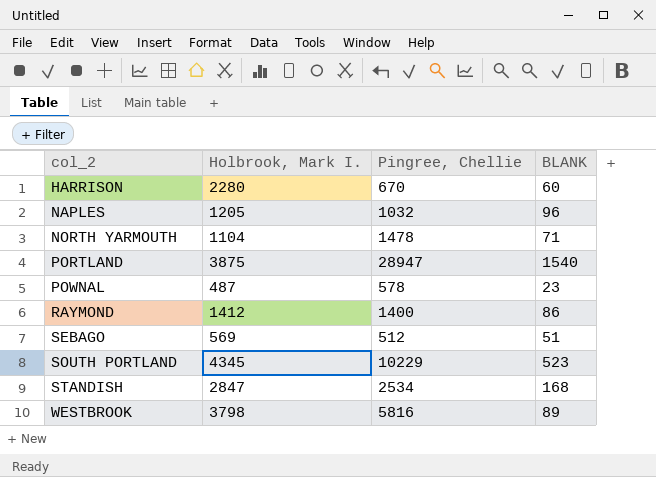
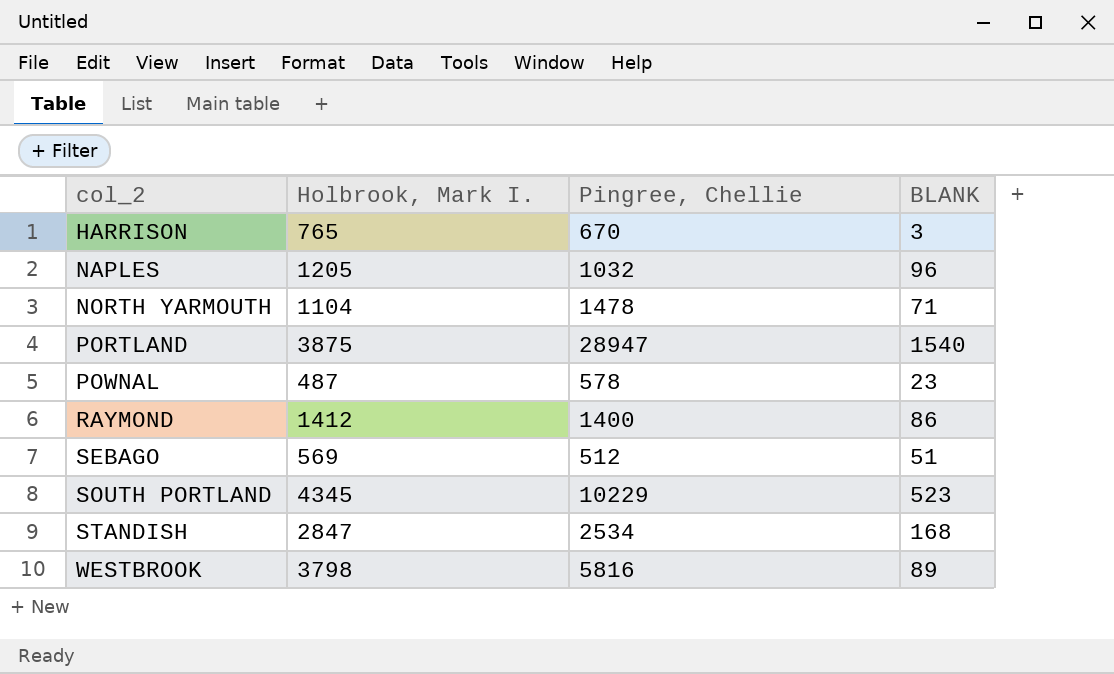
HARRISON | Holbrook, Mark I.: 2280 -> 765
HARRISON | BLANK: 60 -> 3

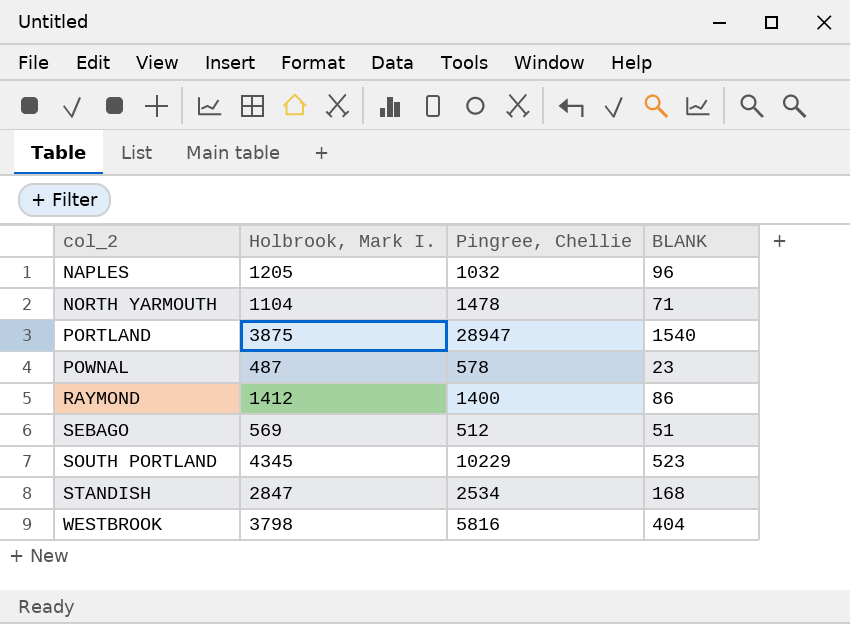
row HARRISON: 765 | 670 | 3 -> none
WESTBROOK | BLANK: 89 -> 404

